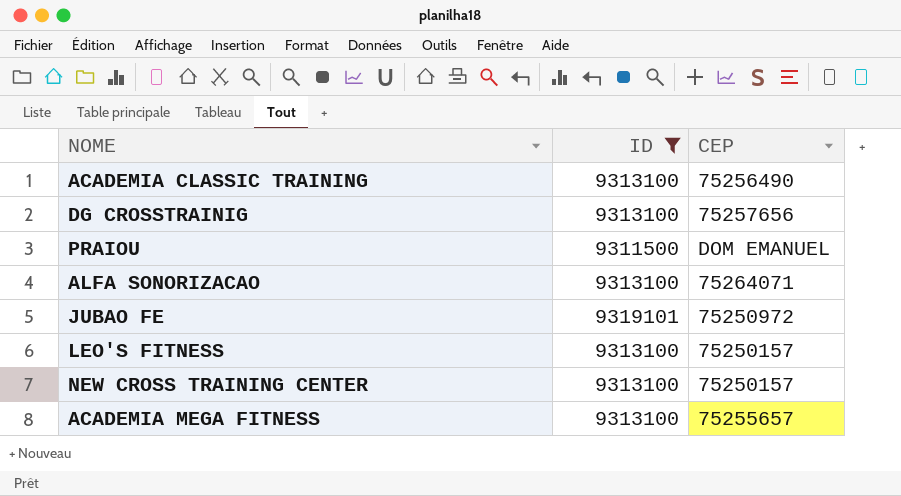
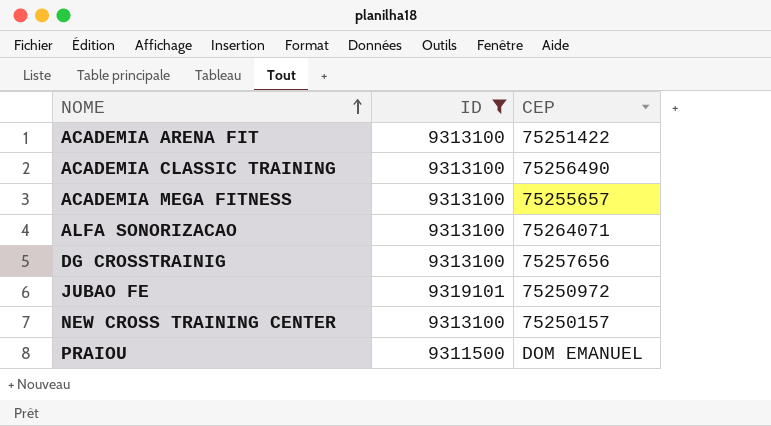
row order: none -> NOME ascending
row LEO'S FITNESS: 9313100 | 75250157 -> none
row ACADEMIA ARENA FIT: none -> 9313100 | 75251422

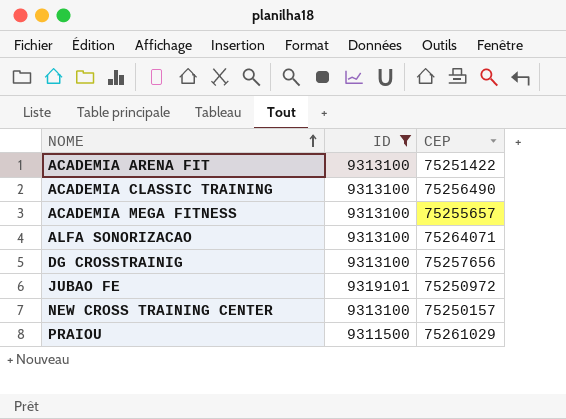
PRAIOU | CEP: DOM EMANUEL -> 75261029

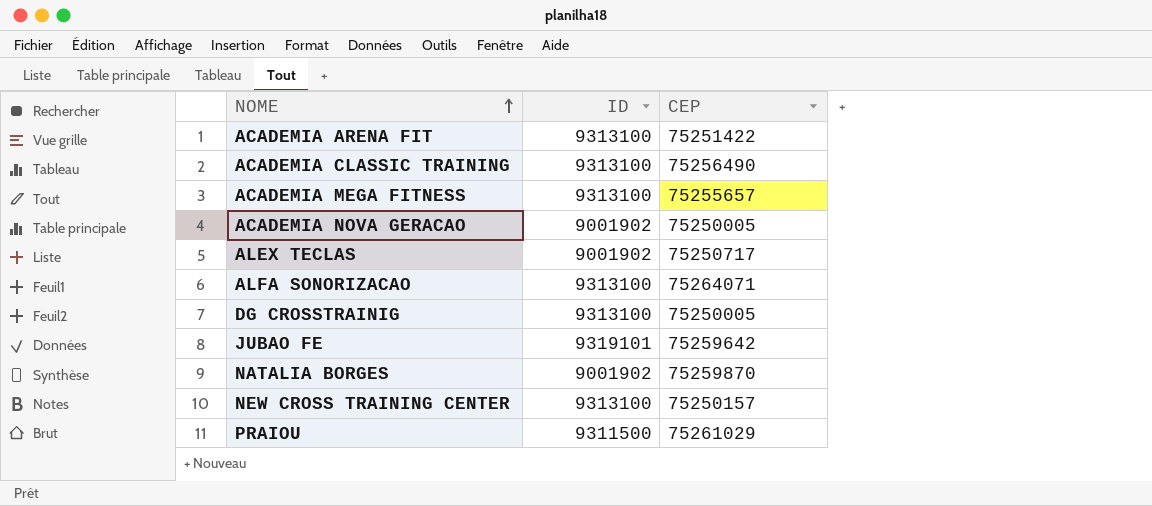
filter: ID != 9001902 -> none
DG CROSSTRAINIG | CEP: 75257656 -> 75250005
JUBAO FE | CEP: 75250972 -> 75259642

